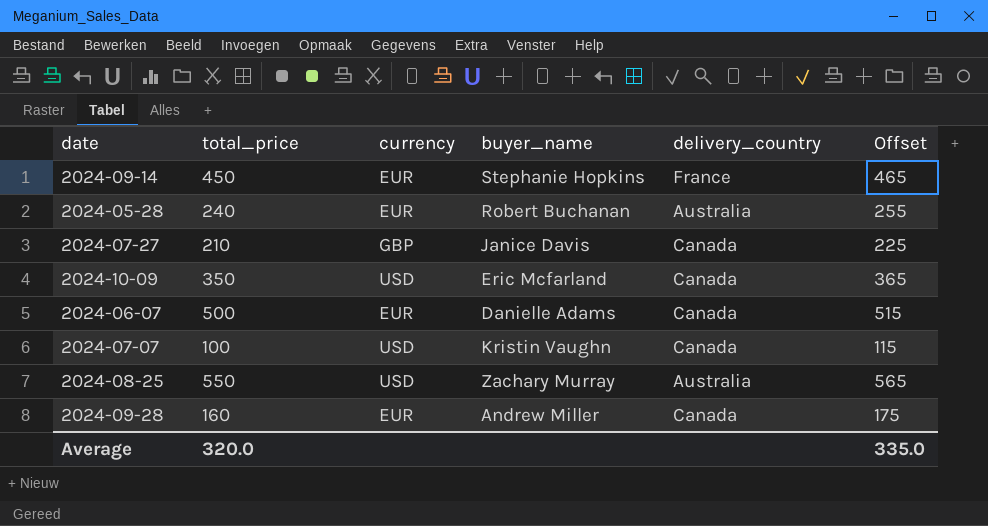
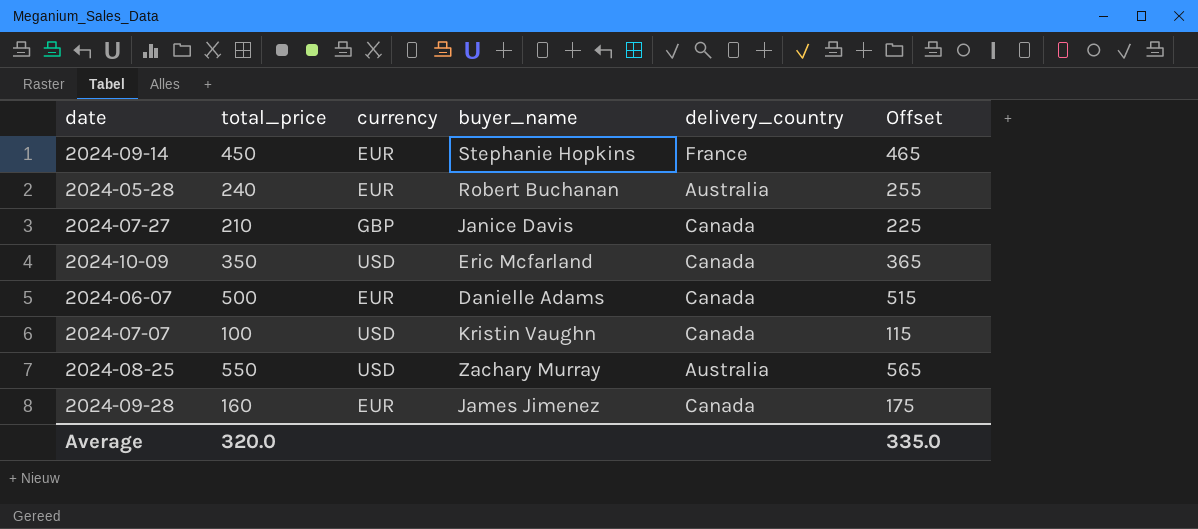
2024-09-28 | buyer_name: Andrew Miller -> James Jimenez

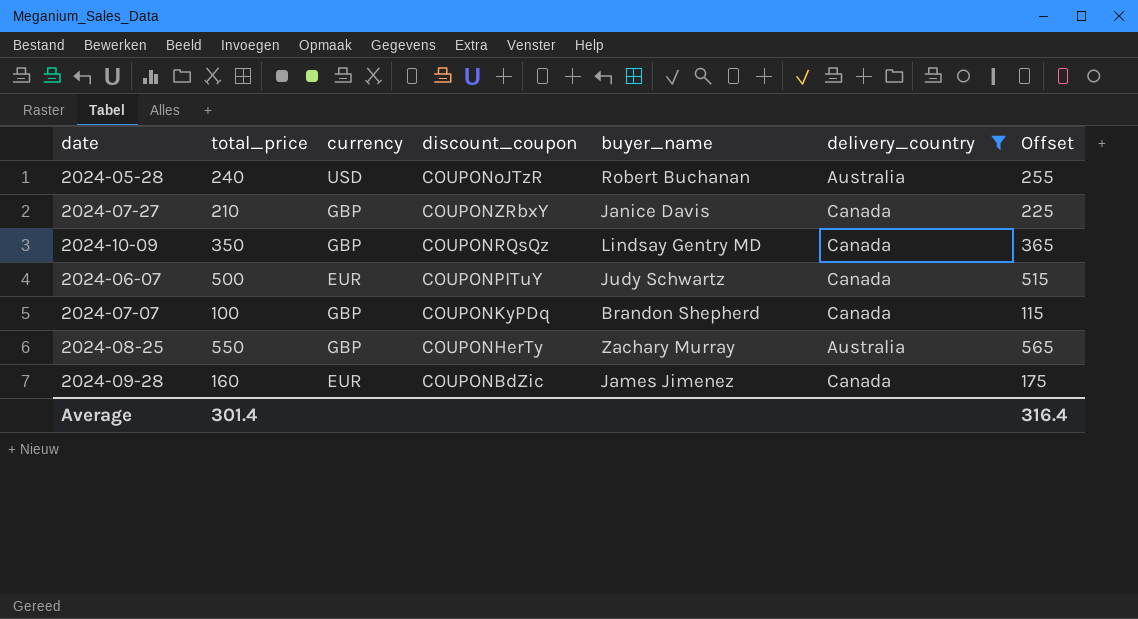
filter: none -> delivery_country != France
column discount_coupon | position: none -> 4
2024-05-28 | currency: EUR -> USD
2024-10-09 | currency: USD -> GBP
2024-10-09 | buyer_name: Eric Mcfarland -> Lindsay Gentry MD
2024-06-07 | buyer_name: Danielle Adams -> Judy Schwartz
2024-07-07 | currency: USD -> GBP
2024-07-07 | buyer_name: Kristin Vaughn -> Brandon Shepherd
2024-08-25 | currency: USD -> GBP
Average | total_price: 320.0 -> 301.4
Average | Offset: 335.0 -> 316.4

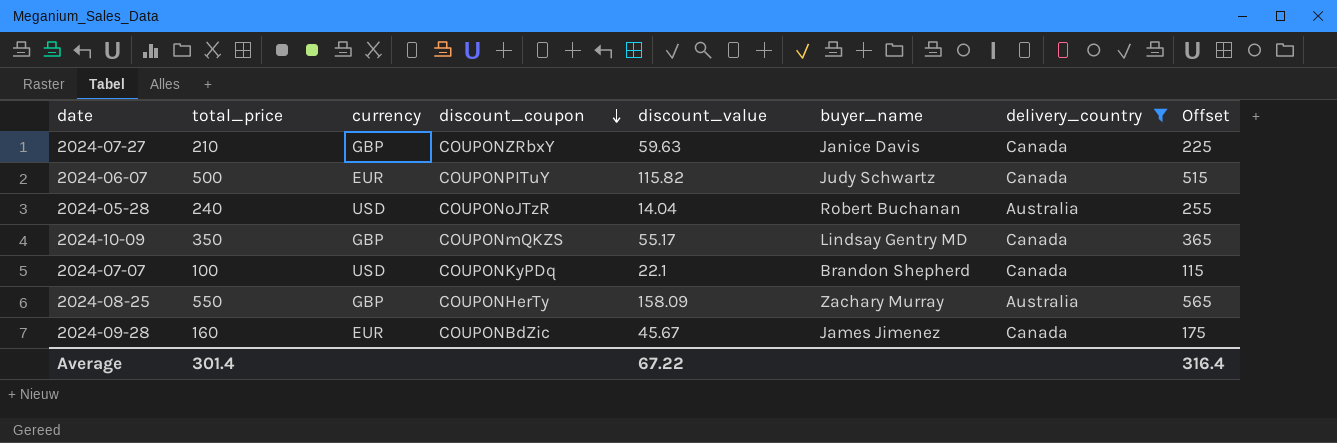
row order: none -> discount_coupon descending
column discount_value | position: none -> 5
2024-10-09 | discount_coupon: COUPONRQsQz -> COUPONmQKZS
2024-07-07 | currency: GBP -> USD

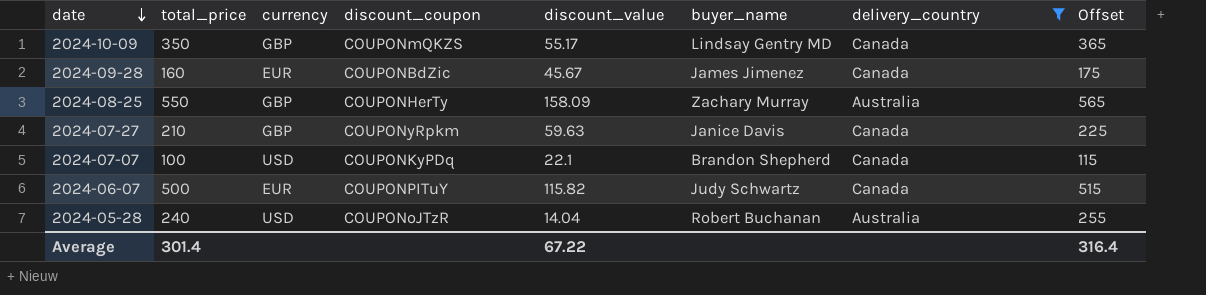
row order: discount_coupon descending -> date descending
2024-07-27 | discount_coupon: COUPONZRbxY -> COUPONyRpkm

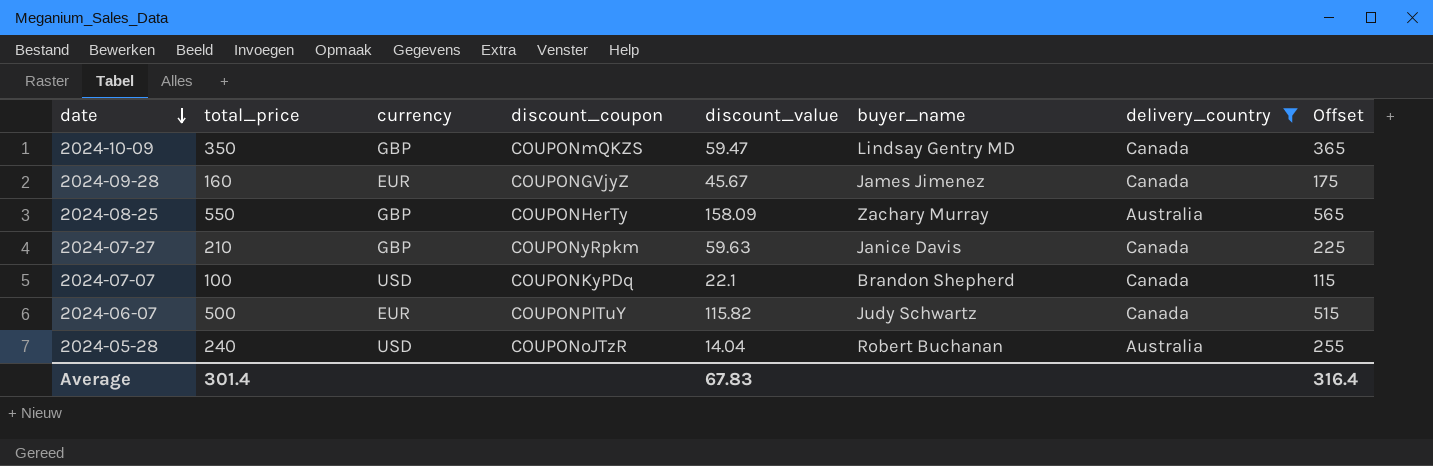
2024-10-09 | discount_value: 55.17 -> 59.47
2024-09-28 | discount_coupon: COUPONBdZic -> COUPONGVjyZ
Average | discount_value: 67.22 -> 67.83

